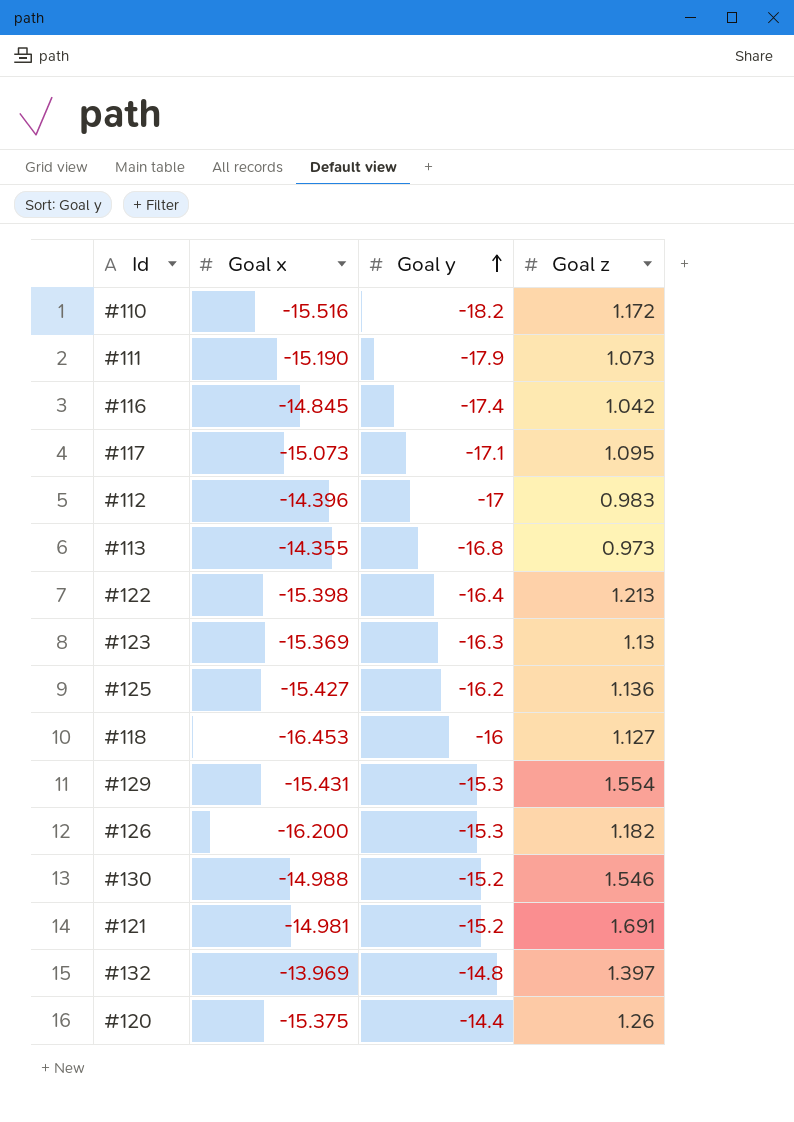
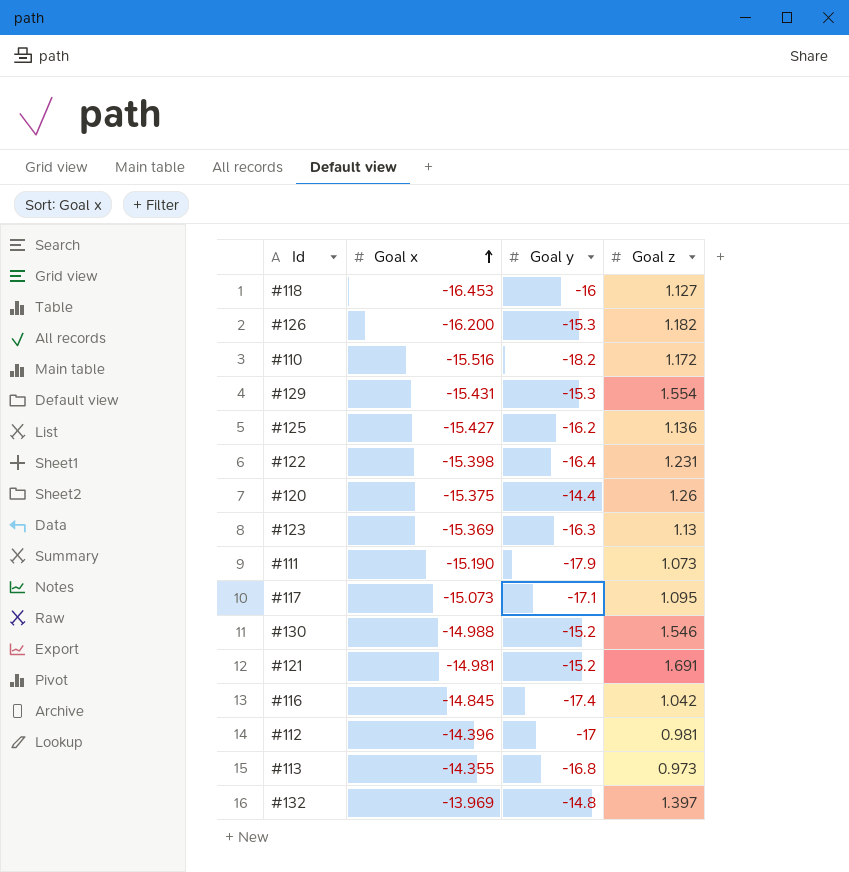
row order: Goal y ascending -> Goal x ascending
#122 | Goal z: 1.213 -> 1.231
#112 | Goal z: 0.983 -> 0.981

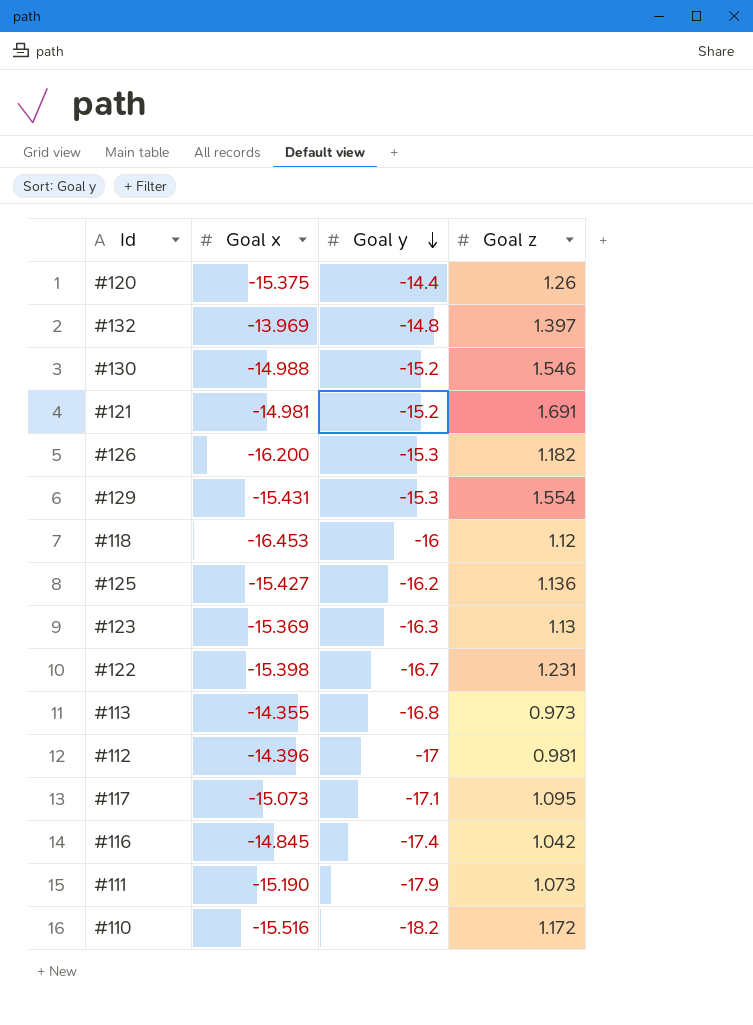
row order: Goal x ascending -> Goal y descending
#118 | Goal z: 1.127 -> 1.12
#122 | Goal y: -16.4 -> -16.7

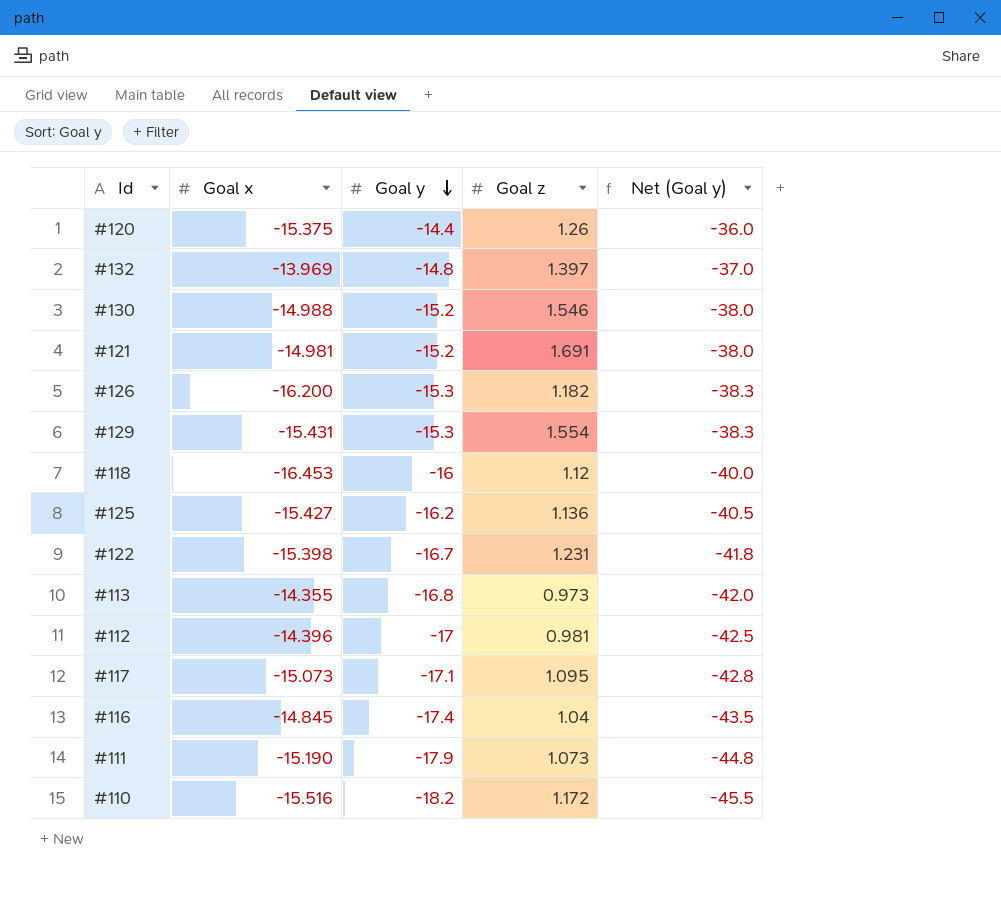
column Net (Goal y) | formula: none -> [Goal y] * 2.5
row #123: -15.369 | -16.3 | 1.13 -> none
#116 | Goal z: 1.042 -> 1.04

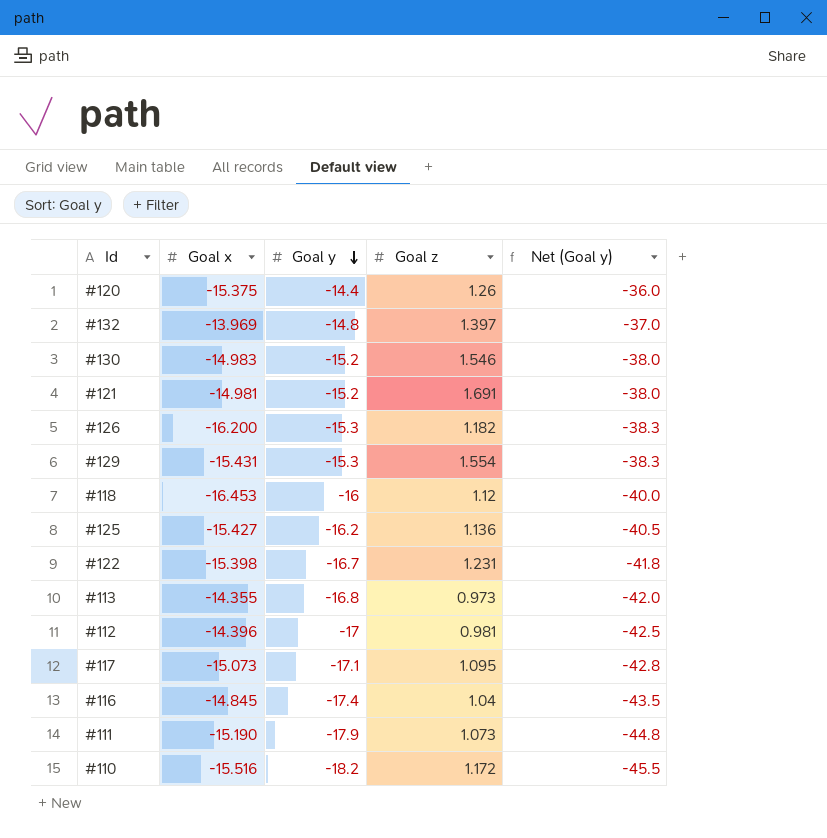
#130 | Goal x: -14.988 -> -14.983

